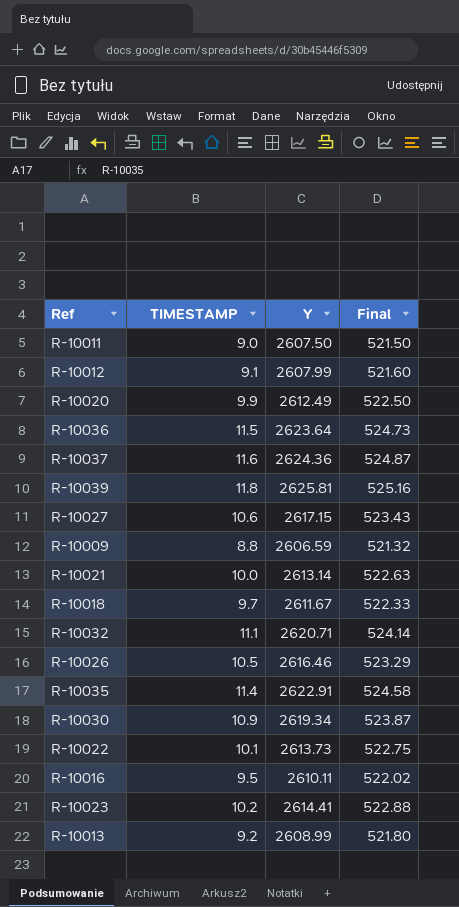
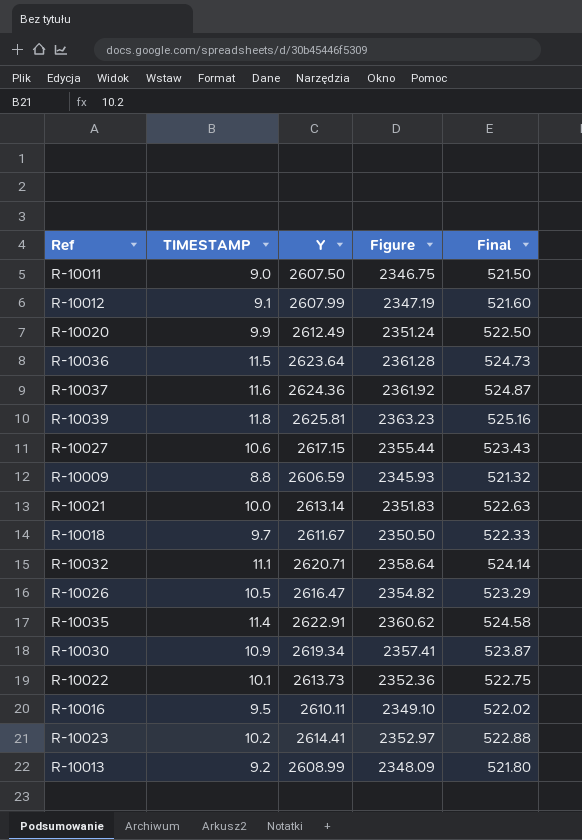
column Figure | formula: none -> [Y] * 0.9
R-10026 | Y: 2616.46 -> 2616.47

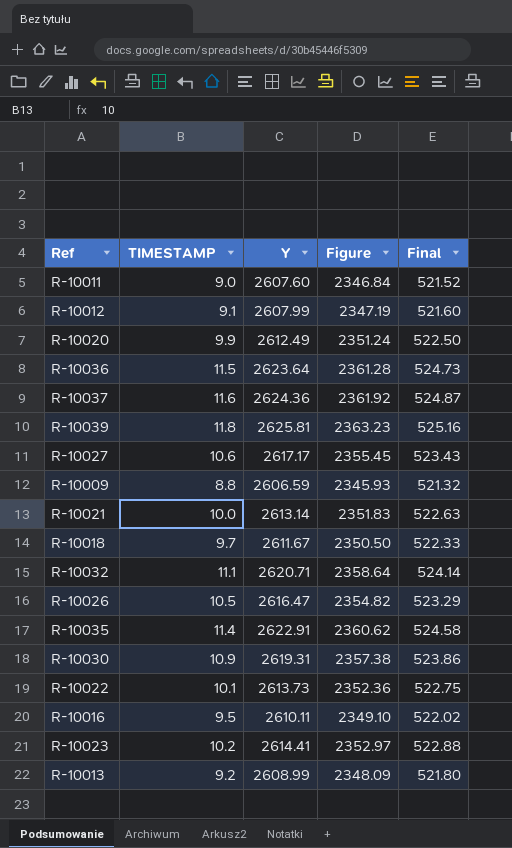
R-10011 | Y: 2607.50 -> 2607.60
R-10011 | Figure: 2346.75 -> 2346.84
R-10011 | Final: 521.50 -> 521.52
R-10027 | Y: 2617.15 -> 2617.17
R-10027 | Figure: 2355.44 -> 2355.45
R-10030 | Y: 2619.34 -> 2619.31
R-10030 | Figure: 2357.41 -> 2357.38
R-10030 | Final: 523.87 -> 523.86

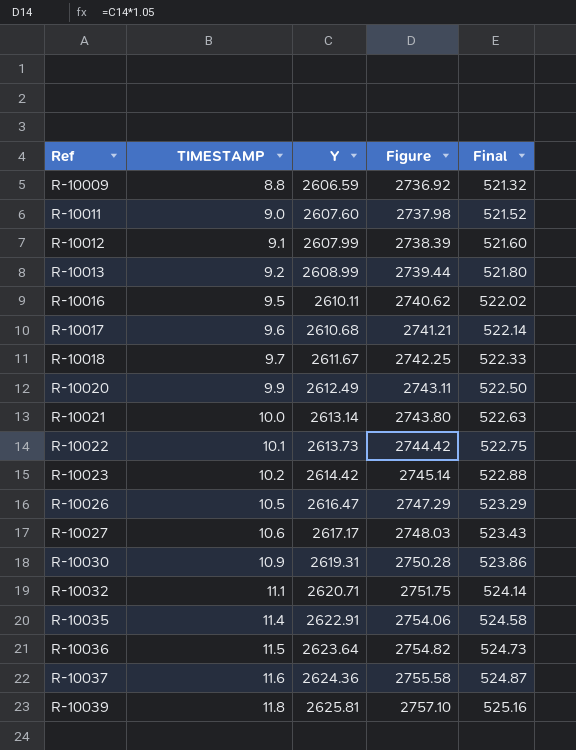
row order: none -> Ref ascending
column Figure | formula: [Y] * 0.9 -> [Y] * 1.05
row R-10017: none -> 9.6 | 2610.68 | 2741.21 | 522.14
R-10023 | Y: 2614.41 -> 2614.42

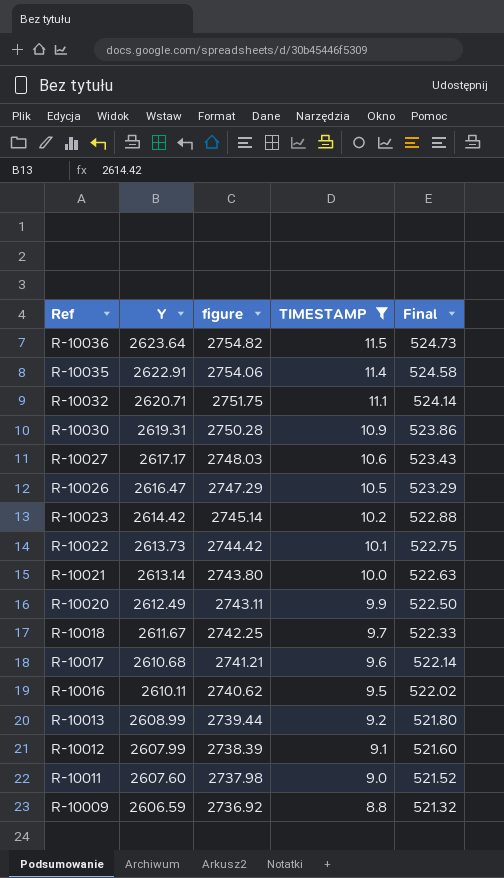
filter: none -> TIMESTAMP <= 11.5
row order: Ref ascending -> Ref descending
column name: Figure -> figure
column TIMESTAMP | position: 2 -> 4

